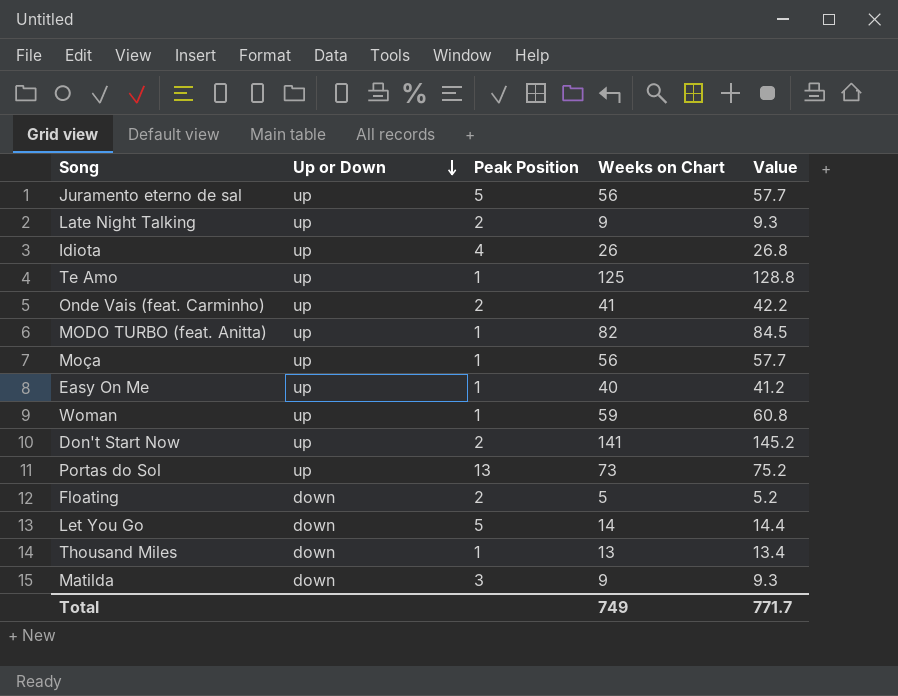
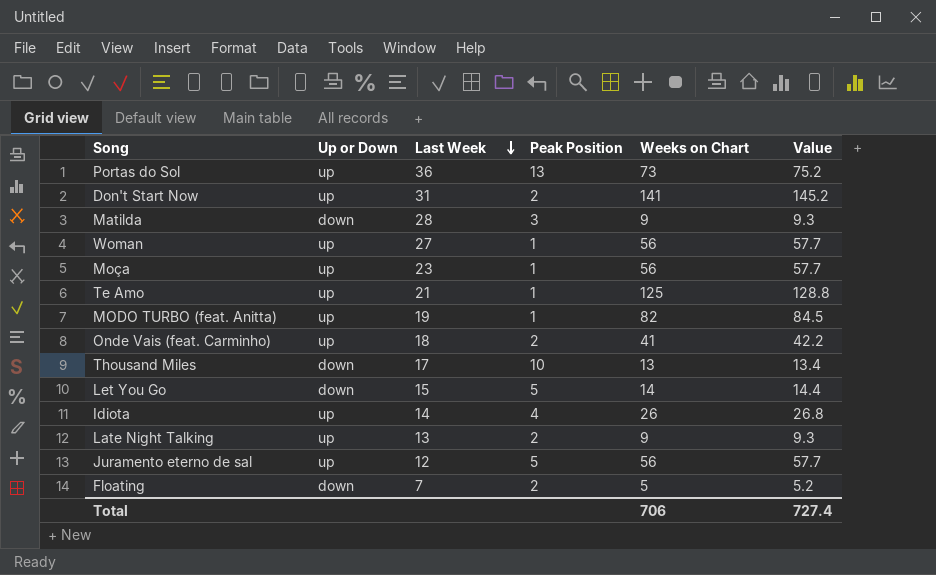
row order: Up or Down descending -> Last Week descending
column Last Week | position: none -> 3
row Easy On Me: up | 1 | 40 | 41.2 -> none
Woman | Weeks on Chart: 59 -> 56
Woman | Value: 60.8 -> 57.7
Thousand Miles | Peak Position: 1 -> 10
Total | Weeks on Chart: 749 -> 706
Total | Value: 771.7 -> 727.4

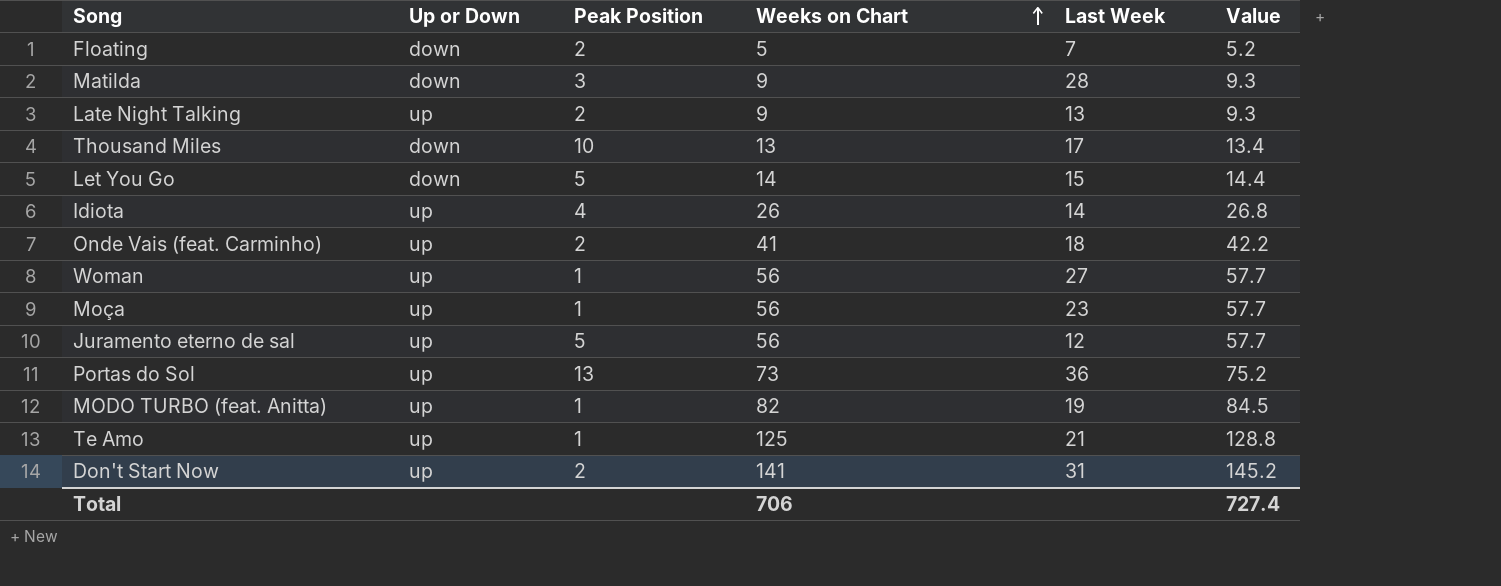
row order: Last Week descending -> Weeks on Chart ascending
column Last Week | position: 3 -> 5

